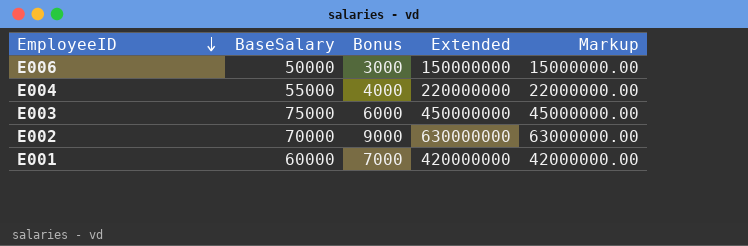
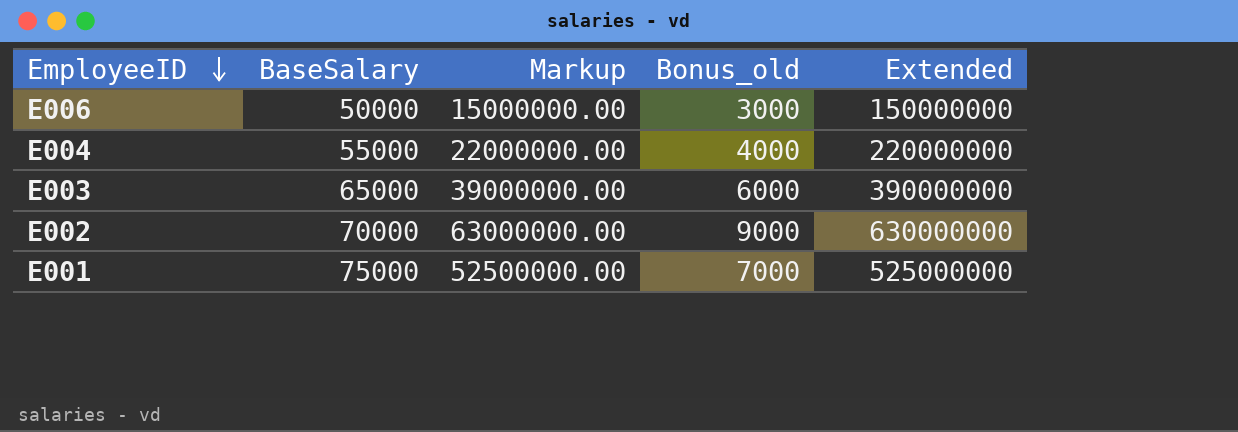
column Markup | position: 5 -> 3
column name: Bonus -> Bonus_old
E003 | BaseSalary: 75000 -> 65000
E003 | Markup: 45000000.00 -> 39000000.00
E003 | Extended: 450000000 -> 390000000
E001 | BaseSalary: 60000 -> 75000
E001 | Markup: 42000000.00 -> 52500000.00
E001 | Extended: 420000000 -> 525000000

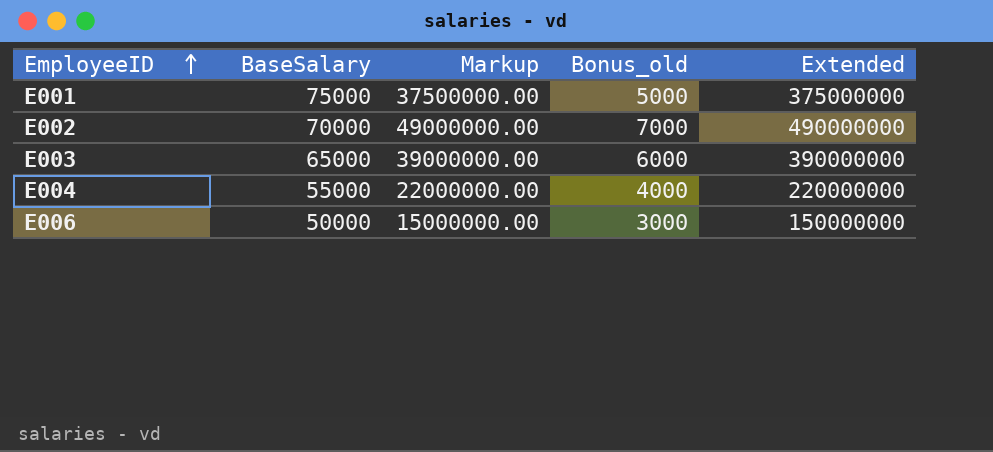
row order: EmployeeID descending -> EmployeeID ascending
E001 | Markup: 52500000.00 -> 37500000.00
E001 | Bonus_old: 7000 -> 5000
E001 | Extended: 525000000 -> 375000000
E002 | Markup: 63000000.00 -> 49000000.00
E002 | Bonus_old: 9000 -> 7000
E002 | Extended: 630000000 -> 490000000

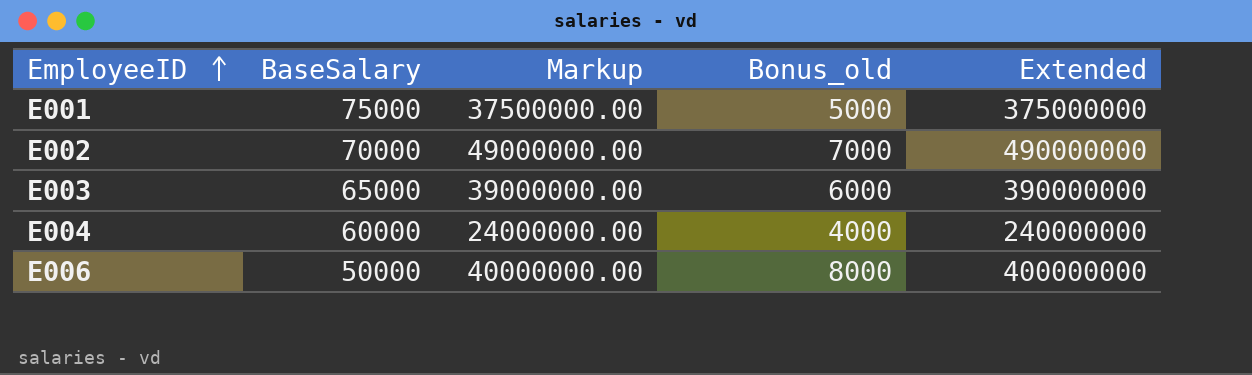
E004 | BaseSalary: 55000 -> 60000
E004 | Markup: 22000000.00 -> 24000000.00
E004 | Extended: 220000000 -> 240000000
E006 | Markup: 15000000.00 -> 40000000.00
E006 | Bonus_old: 3000 -> 8000
E006 | Extended: 150000000 -> 400000000

